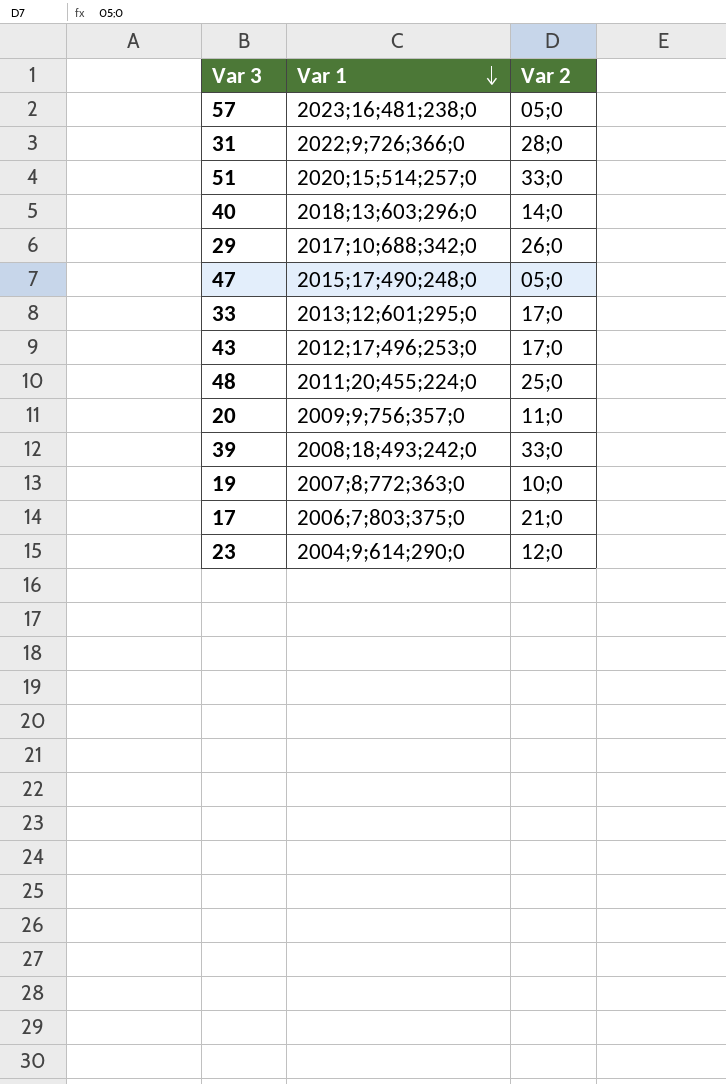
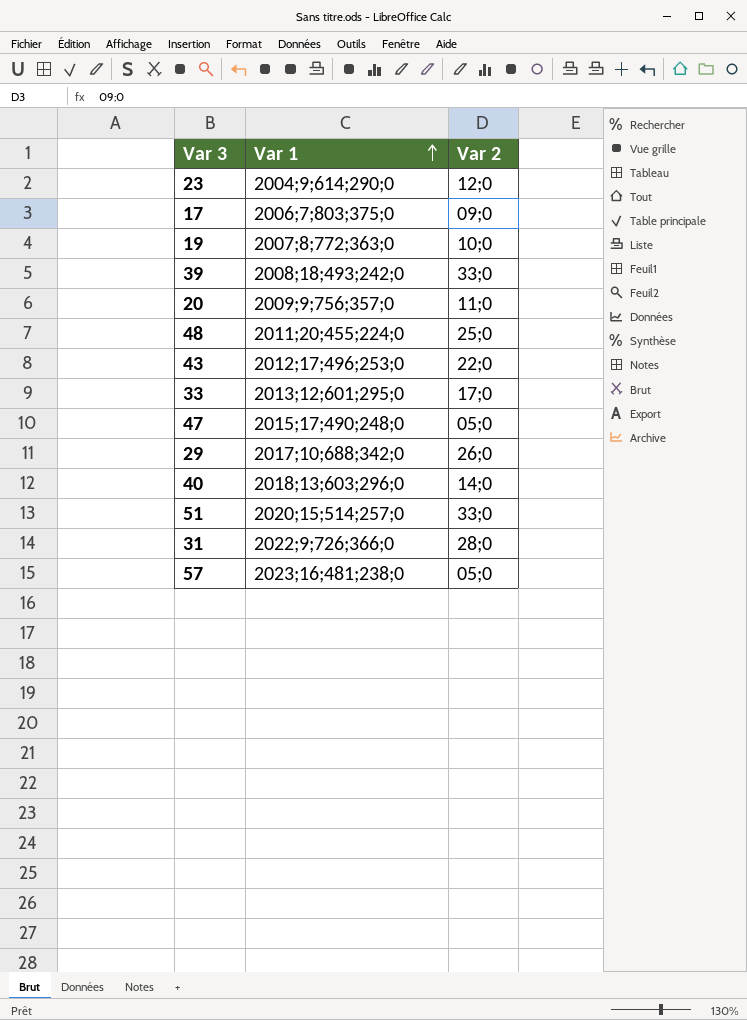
row order: Var 1 descending -> Var 1 ascending
17 | Var 2: 21;0 -> 09;0
43 | Var 2: 17;0 -> 22;0

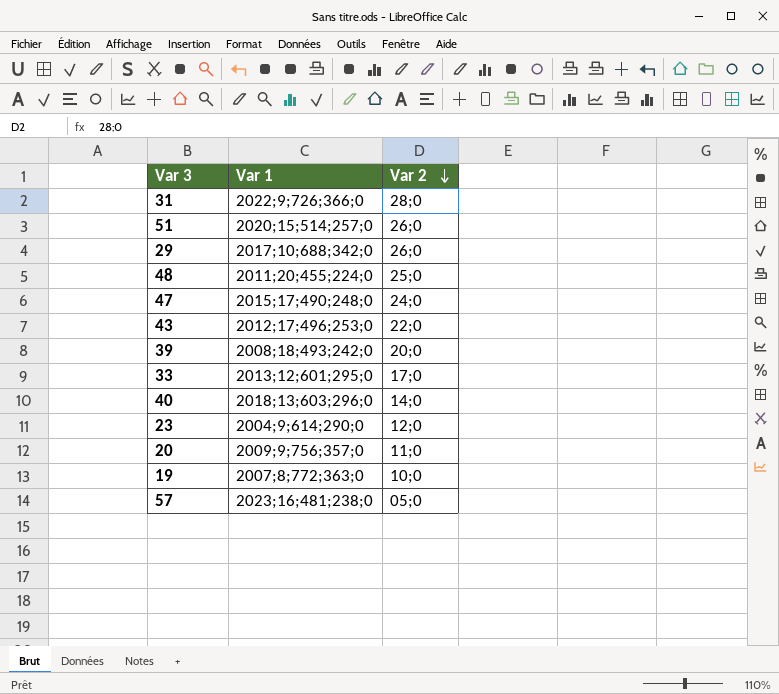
row order: Var 1 ascending -> Var 2 descending
row 17: 2006;7;803;375;0 | 09;0 -> none
51 | Var 2: 33;0 -> 26;0
47 | Var 2: 05;0 -> 24;0
39 | Var 2: 33;0 -> 20;0

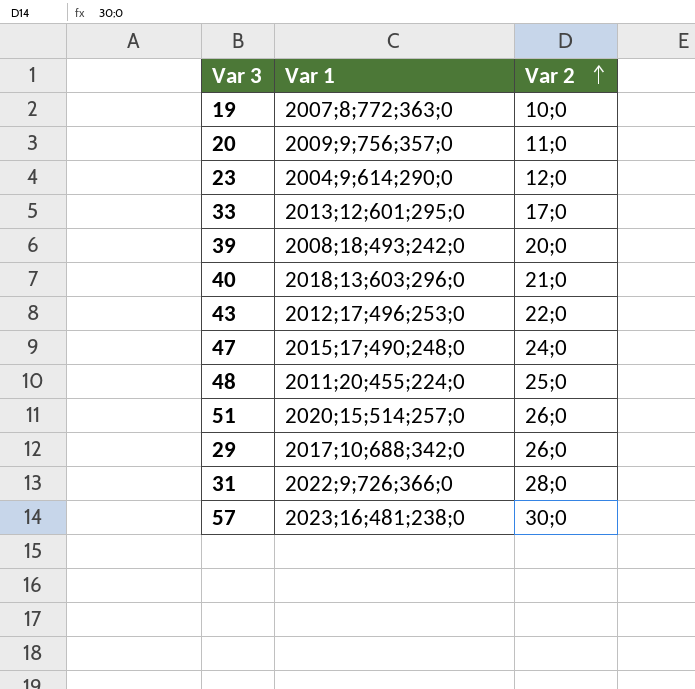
row order: Var 2 descending -> Var 2 ascending
40 | Var 2: 14;0 -> 21;0
57 | Var 2: 05;0 -> 30;0

